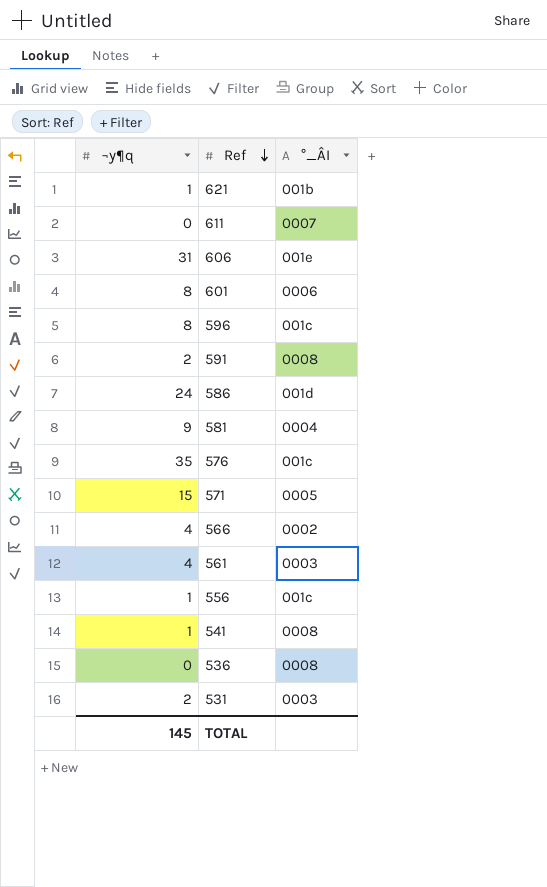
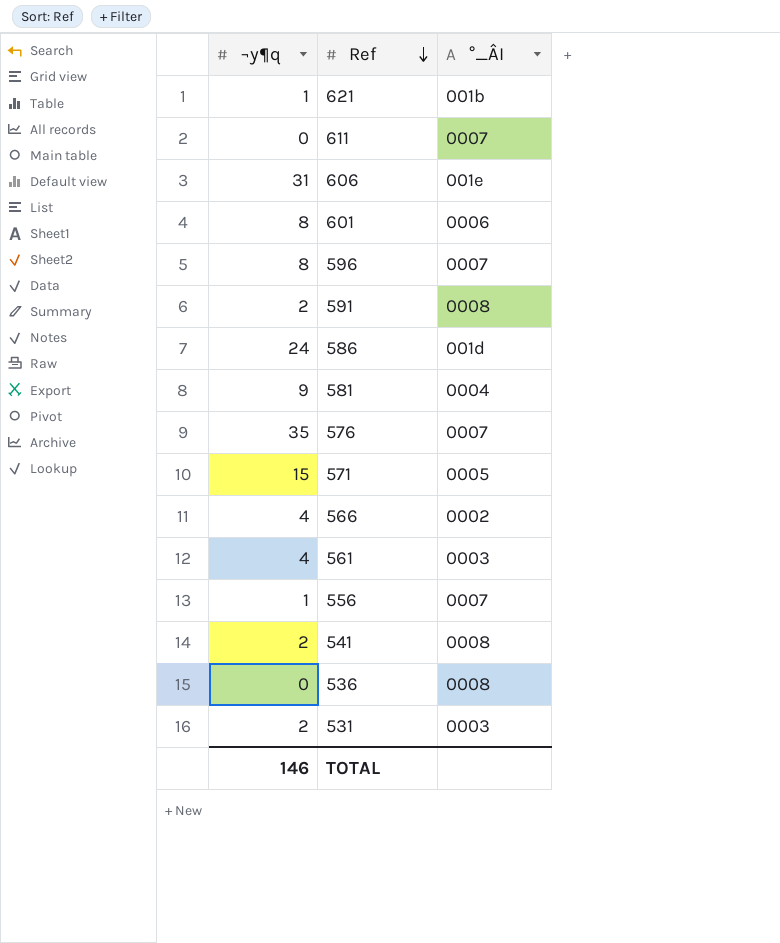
596 | °_ÂI: 001c -> 0007
576 | °_ÂI: 001c -> 0007
556 | °_ÂI: 001c -> 0007
541 | ¬y¶q: 1 -> 2
TOTAL | ¬y¶q: 145 -> 146

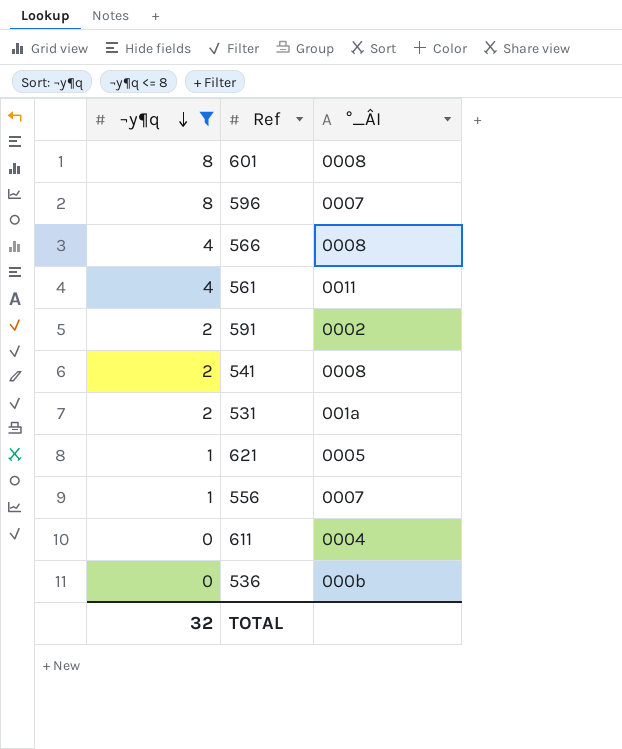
filter: none -> ¬y¶q <= 8
row order: Ref descending -> ¬y¶q descending
601 | °_ÂI: 0006 -> 0008
566 | °_ÂI: 0002 -> 0008
561 | °_ÂI: 0003 -> 0011
591 | °_ÂI: 0008 -> 0002
531 | °_ÂI: 0003 -> 001a
621 | °_ÂI: 001b -> 0005
611 | °_ÂI: 0007 -> 0004
536 | °_ÂI: 0008 -> 000b
TOTAL | ¬y¶q: 146 -> 32

